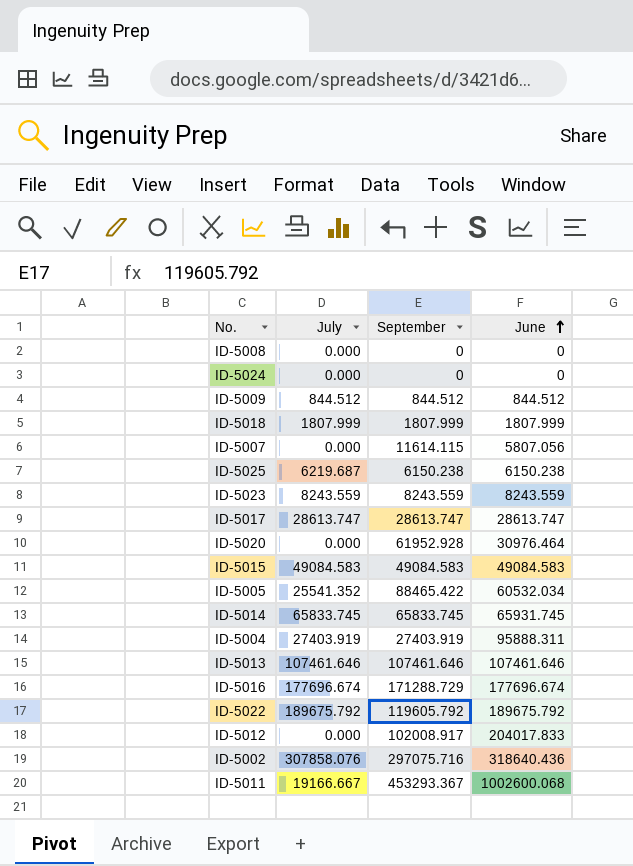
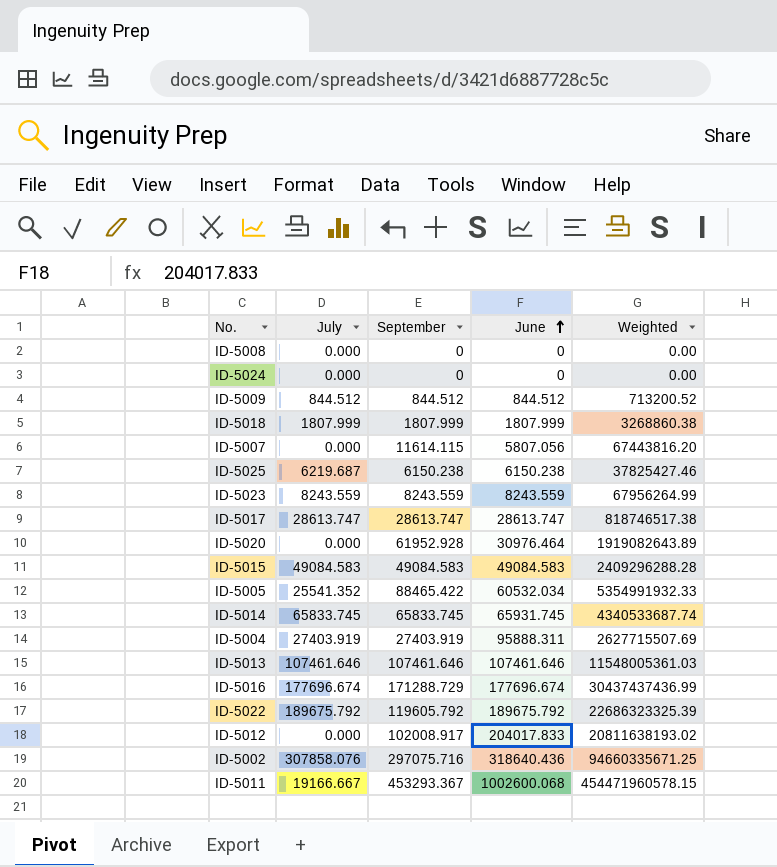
column Weighted | formula: none -> [September] * [June]

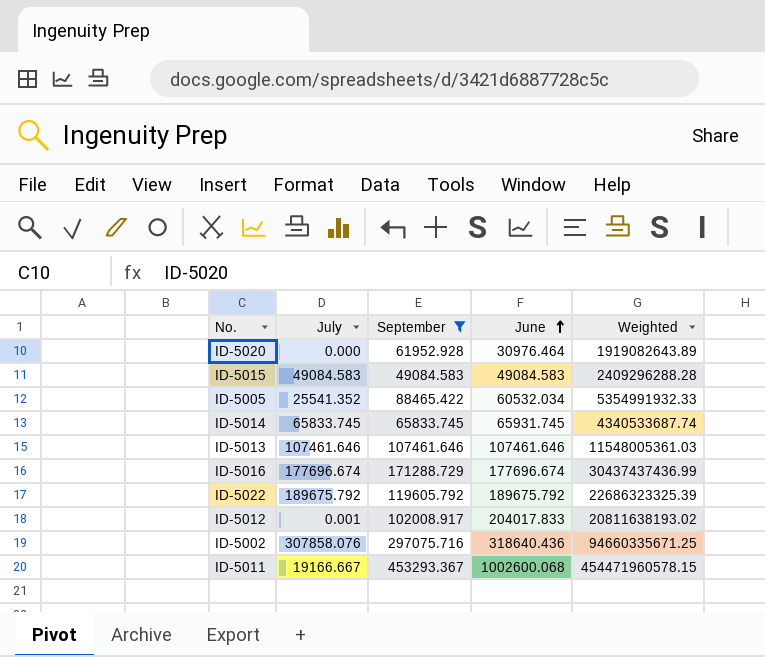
filter: none -> September >= 49084.583
ID-5012 | July: 0.000 -> 0.001

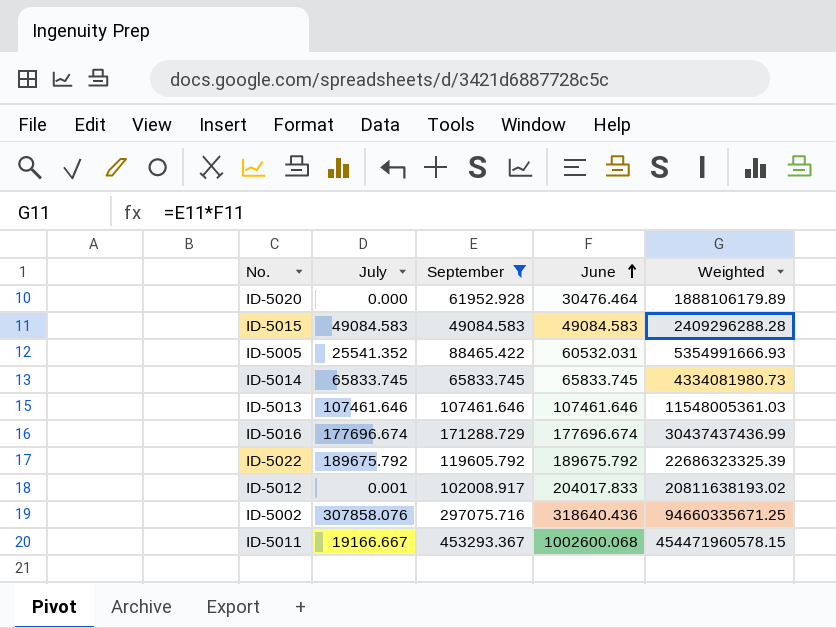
ID-5020 | June: 30976.464 -> 30476.464
ID-5020 | Weighted: 1919082643.89 -> 1888106179.89
ID-5005 | June: 60532.034 -> 60532.031
ID-5005 | Weighted: 5354991932.33 -> 5354991666.93
ID-5014 | June: 65931.745 -> 65833.745
ID-5014 | Weighted: 4340533687.74 -> 4334081980.73

